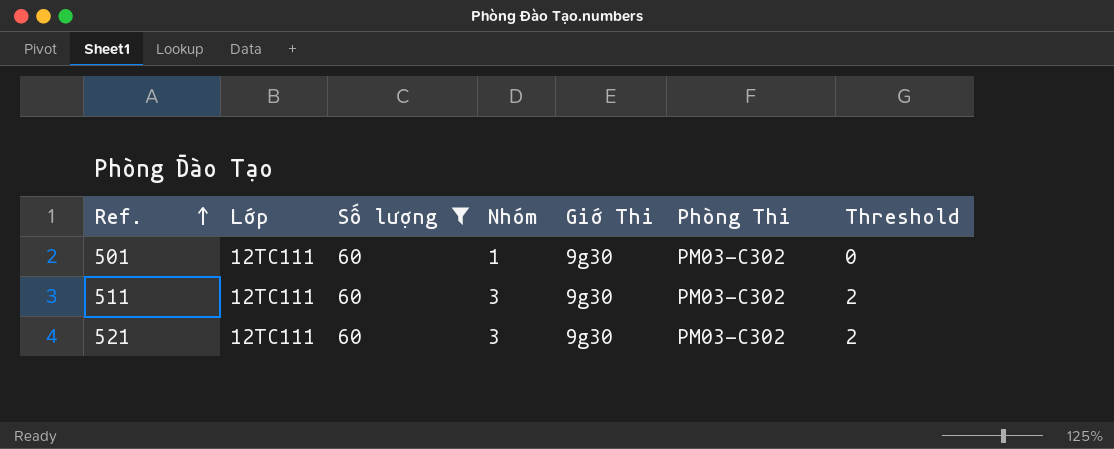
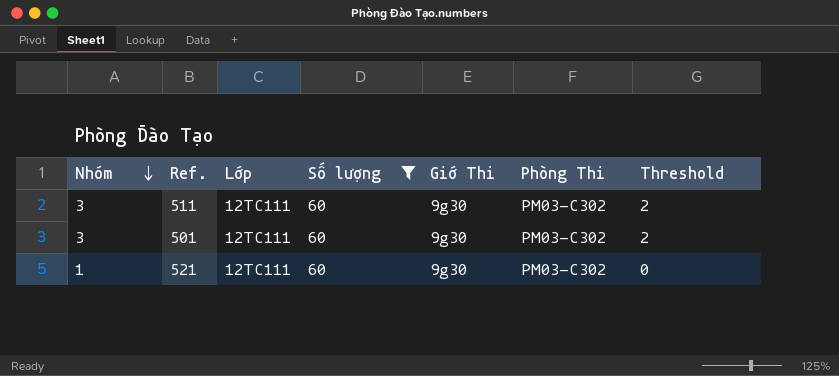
row order: Ref. ascending -> Nhóm descending
column Nhóm | position: 4 -> 1
501 | Nhóm: 1 -> 3
501 | Threshold: 0 -> 2
521 | Nhóm: 3 -> 1
521 | Threshold: 2 -> 0

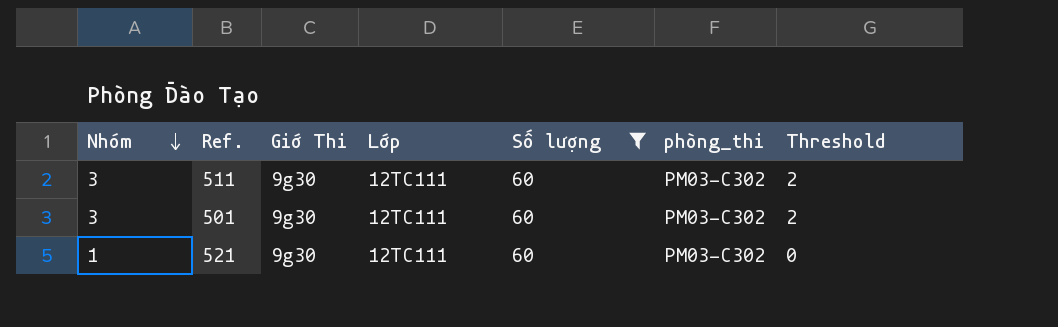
column Giớ Thi | position: 5 -> 3
column name: Phòng Thi -> phòng_thi

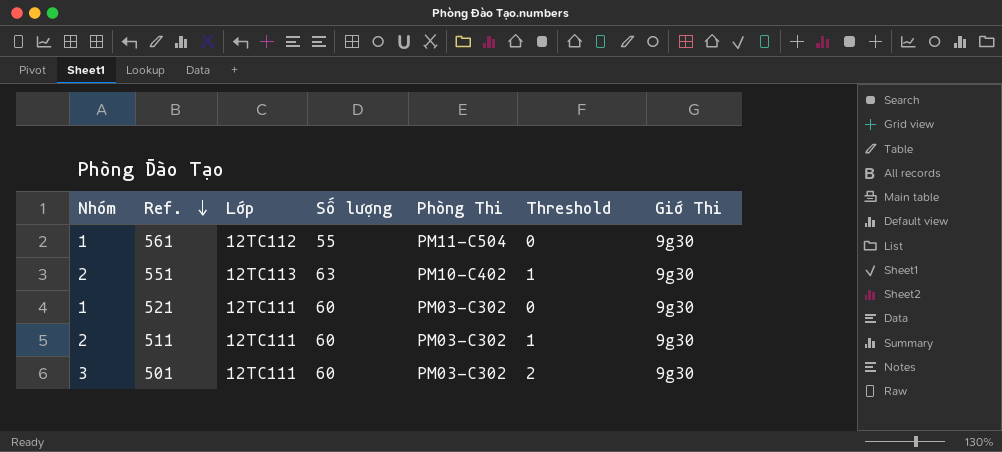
filter: Số lượng = 60 -> none
row order: Nhóm descending -> Ref. descending
column name: phòng_thi -> Phòng Thi
column Giớ Thi | position: 3 -> 7
511 | Nhóm: 3 -> 2
511 | Threshold: 2 -> 1

